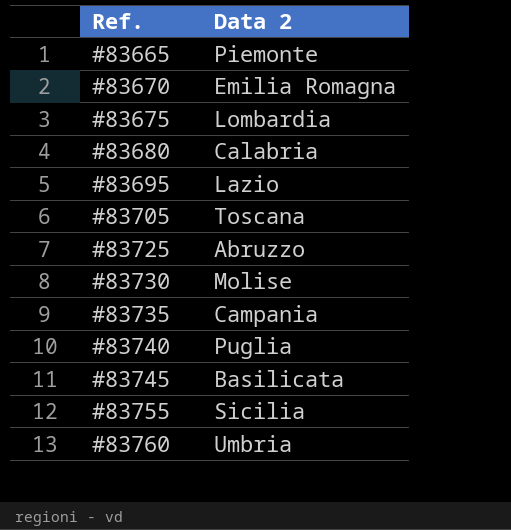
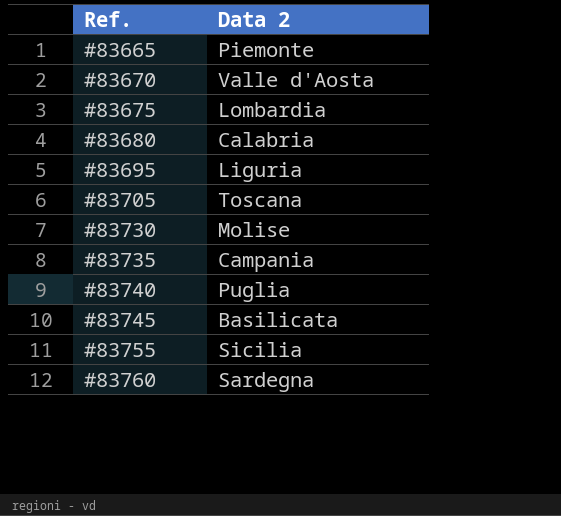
row #83725: Abruzzo -> none
#83670 | Data 2: Emilia Romagna -> Valle d'Aosta
#83695 | Data 2: Lazio -> Liguria
#83760 | Data 2: Umbria -> Sardegna

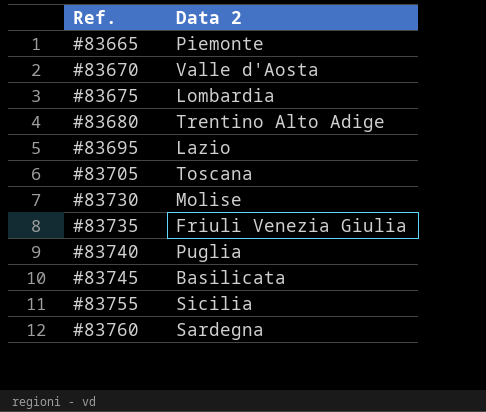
#83680 | Data 2: Calabria -> Trentino Alto Adige
#83695 | Data 2: Liguria -> Lazio
#83735 | Data 2: Campania -> Friuli Venezia Giulia

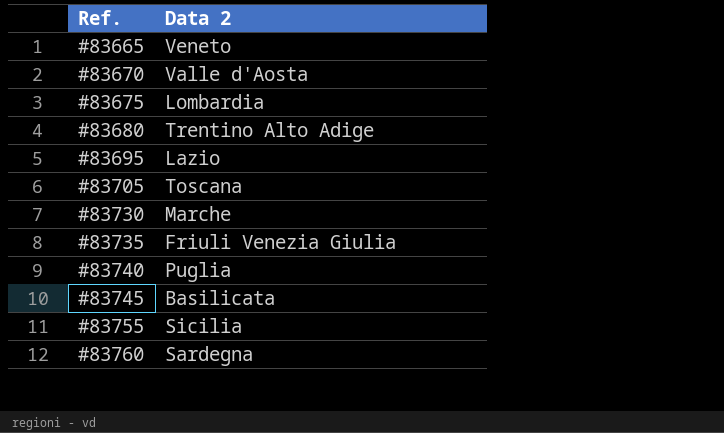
#83665 | Data 2: Piemonte -> Veneto
#83730 | Data 2: Molise -> Marche

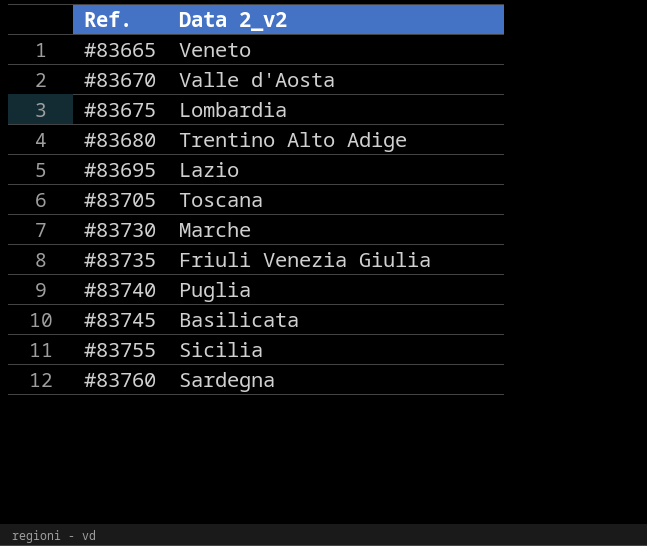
column name: Data 2 -> Data 2_v2

